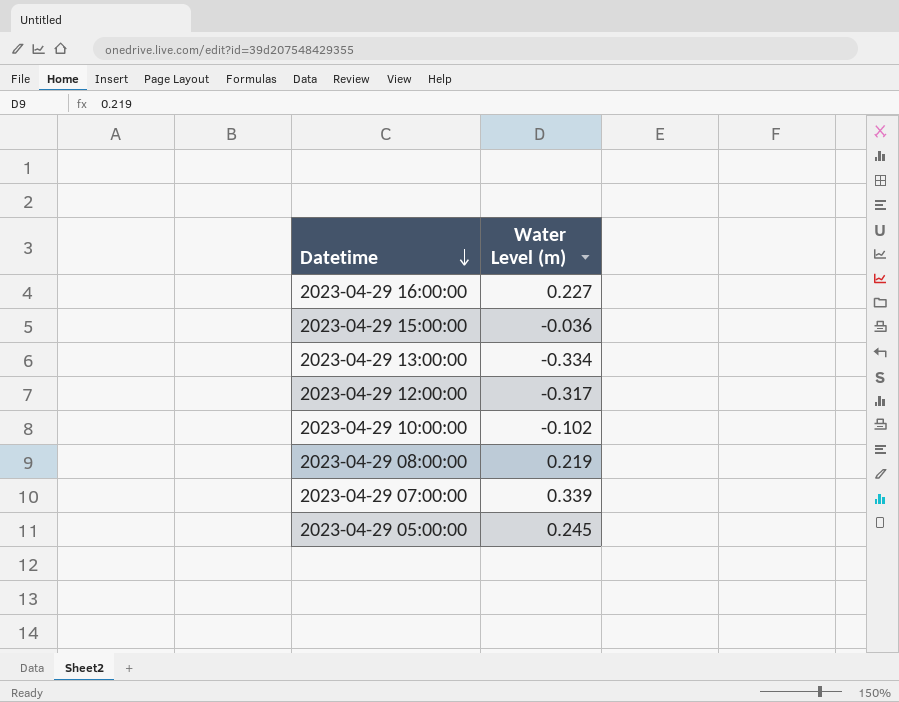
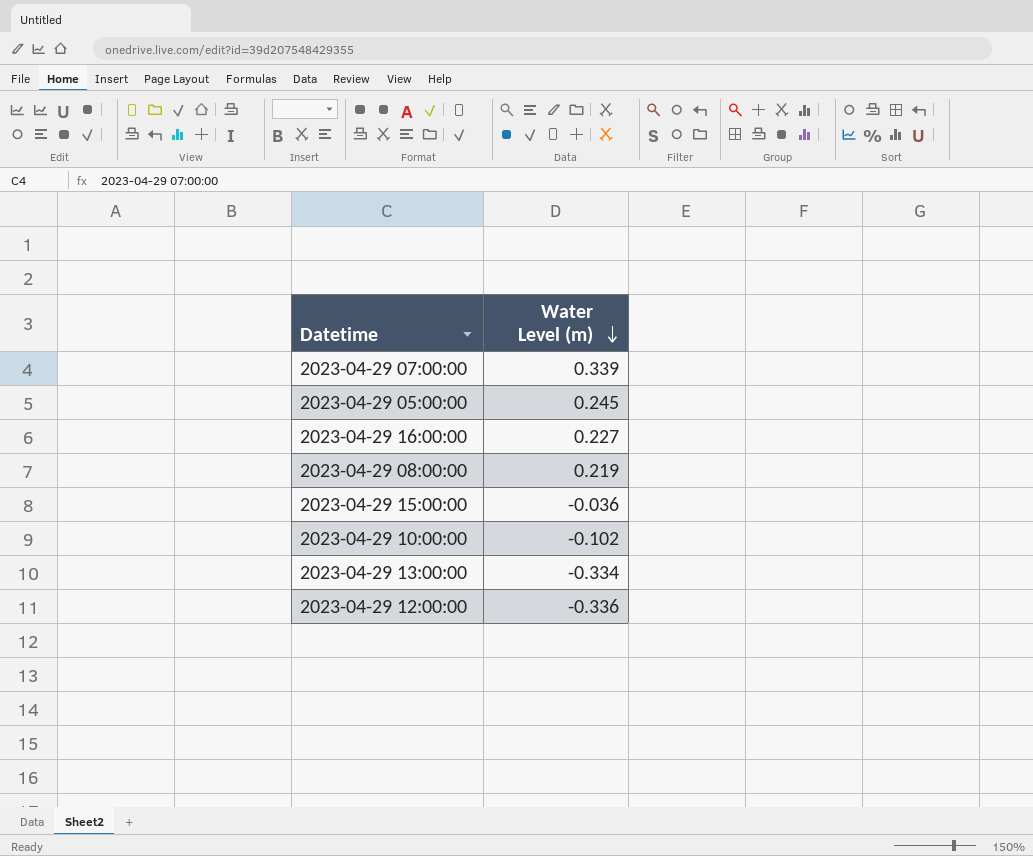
row order: Datetime descending -> Water Level (m) descending
2023-04-29 12:00:00 | Water Level (m): -0.317 -> -0.336

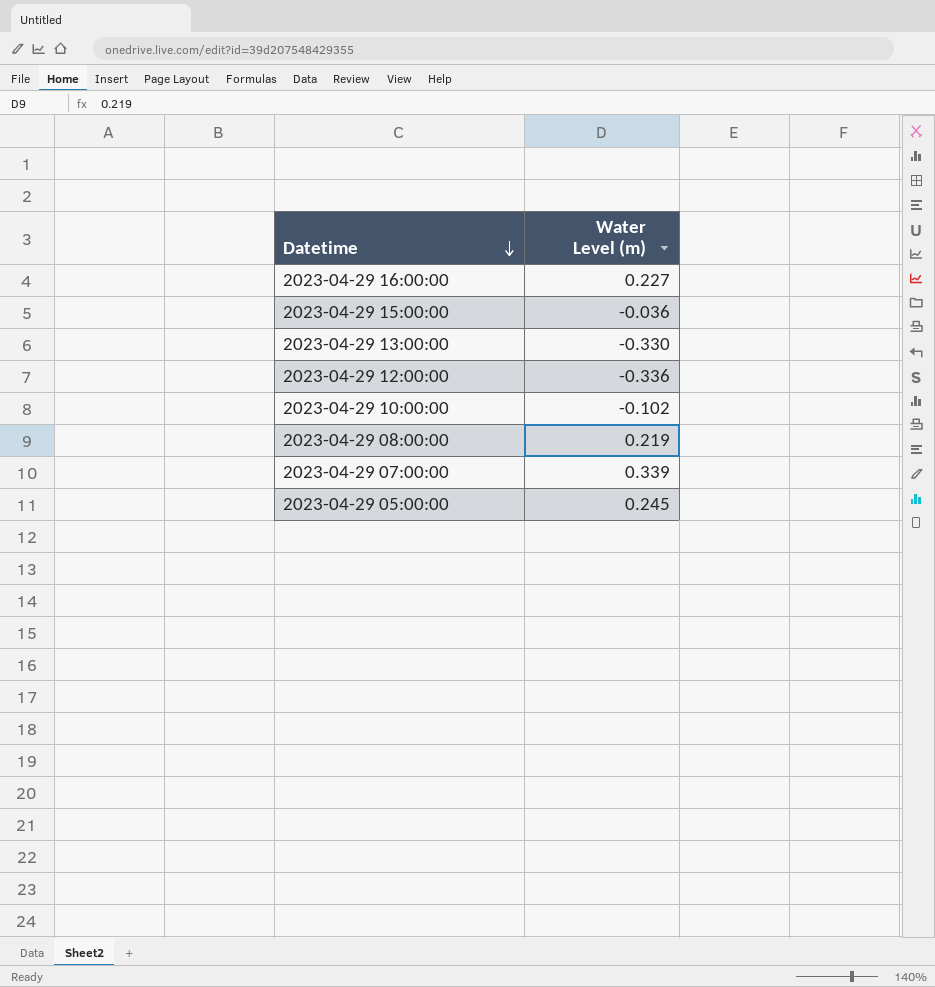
row order: Water Level (m) descending -> Datetime descending
2023-04-29 13:00:00 | Water Level (m): -0.334 -> -0.330

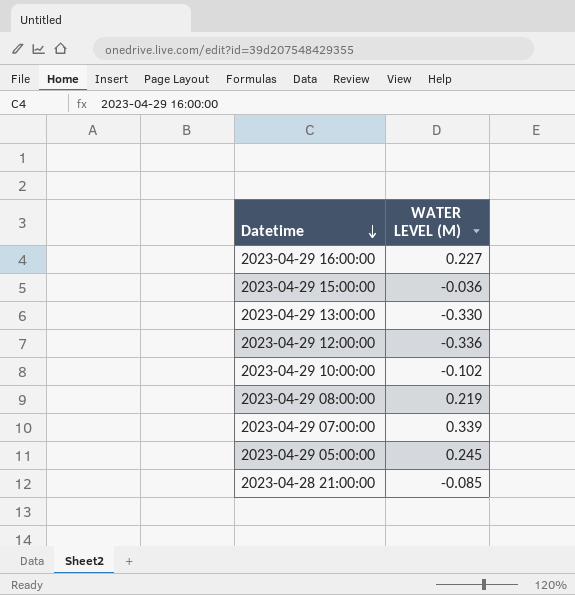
column name: Water Level (m) -> WATER LEVEL (M)
row 2023-04-28 21:00:00: none -> -0.085

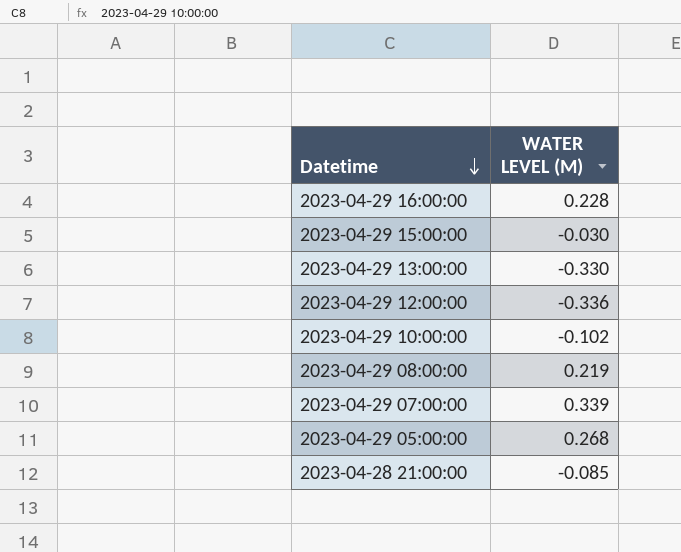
2023-04-29 16:00:00 | WATER LEVEL (M): 0.227 -> 0.228
2023-04-29 15:00:00 | WATER LEVEL (M): -0.036 -> -0.030
2023-04-29 05:00:00 | WATER LEVEL (M): 0.245 -> 0.268

